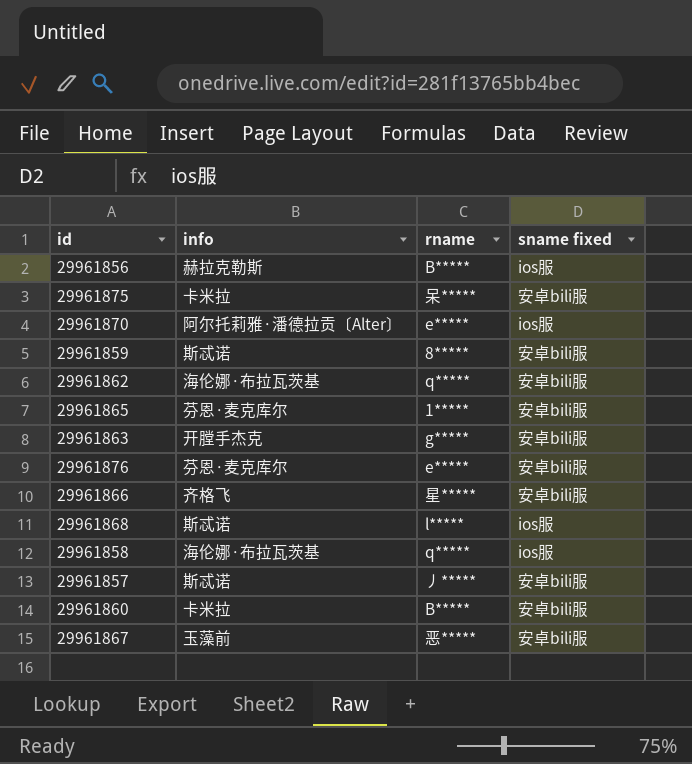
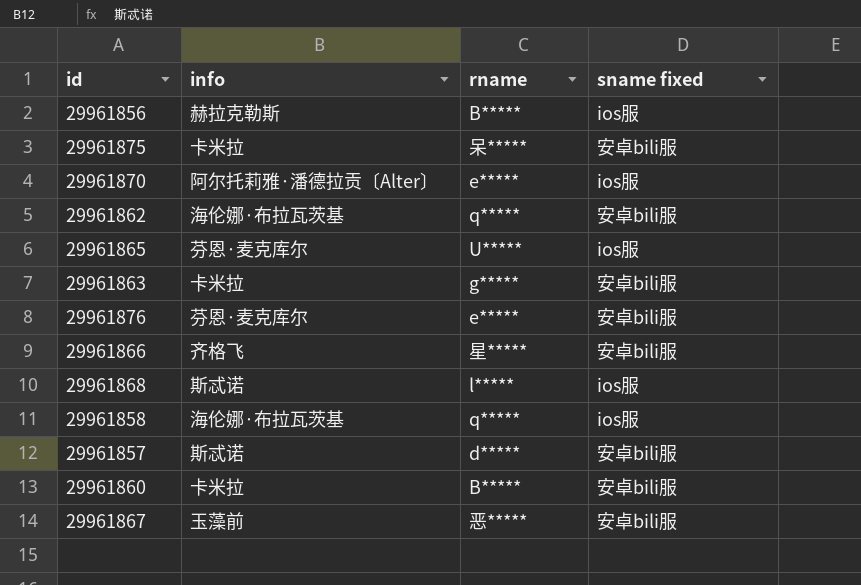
row 29961859: 斯忒诺 | 8***** | 安卓bili服 -> none
29961865 | rname: 1***** -> U*****
29961865 | sname fixed: 安卓bili服 -> ios服
29961863 | info: 开膛手杰克 -> 卡米拉
29961857 | rname: 丿***** -> d*****

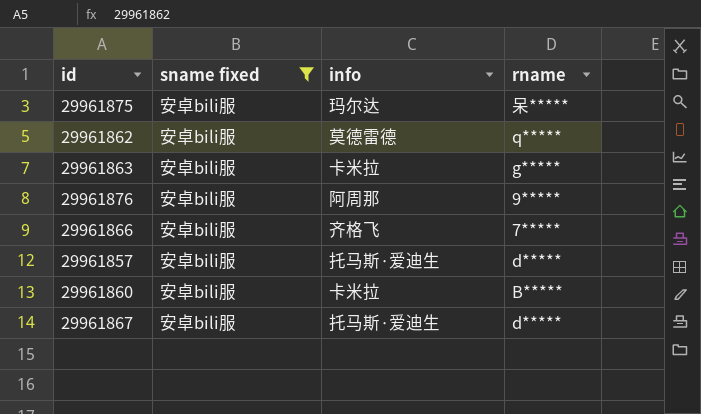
filter: none -> sname fixed = 安卓bili服
column sname fixed | position: 4 -> 2
29961875 | info: 卡米拉 -> 玛尔达
29961862 | info: 海伦娜·布拉瓦茨基 -> 莫德雷德
29961876 | info: 芬恩·麦克库尔 -> 阿周那
29961876 | rname: e***** -> 9*****
29961866 | rname: 星***** -> 7*****
29961857 | info: 斯忒诺 -> 托马斯·爱迪生
29961867 | info: 玉藻前 -> 托马斯·爱迪生
29961867 | rname: 恶***** -> d*****

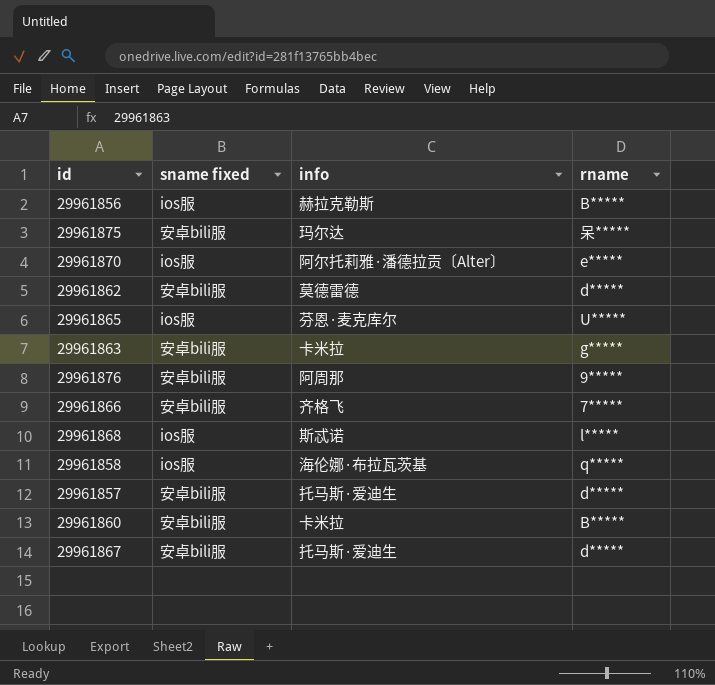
filter: sname fixed = 安卓bili服 -> none
29961862 | rname: q***** -> d*****

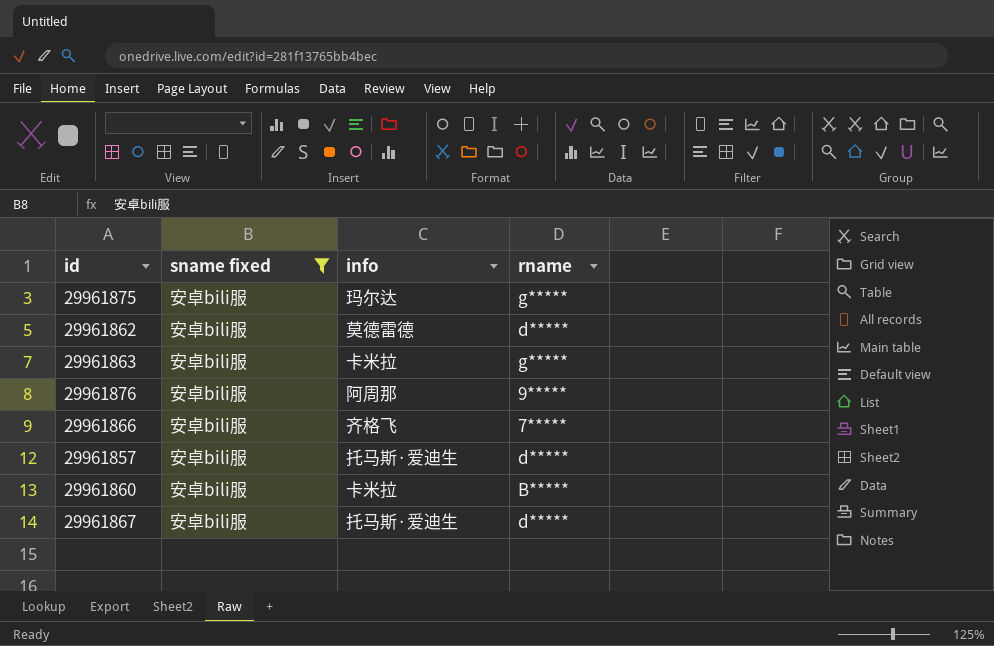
filter: none -> sname fixed = 安卓bili服
29961875 | rname: 呆***** -> g*****

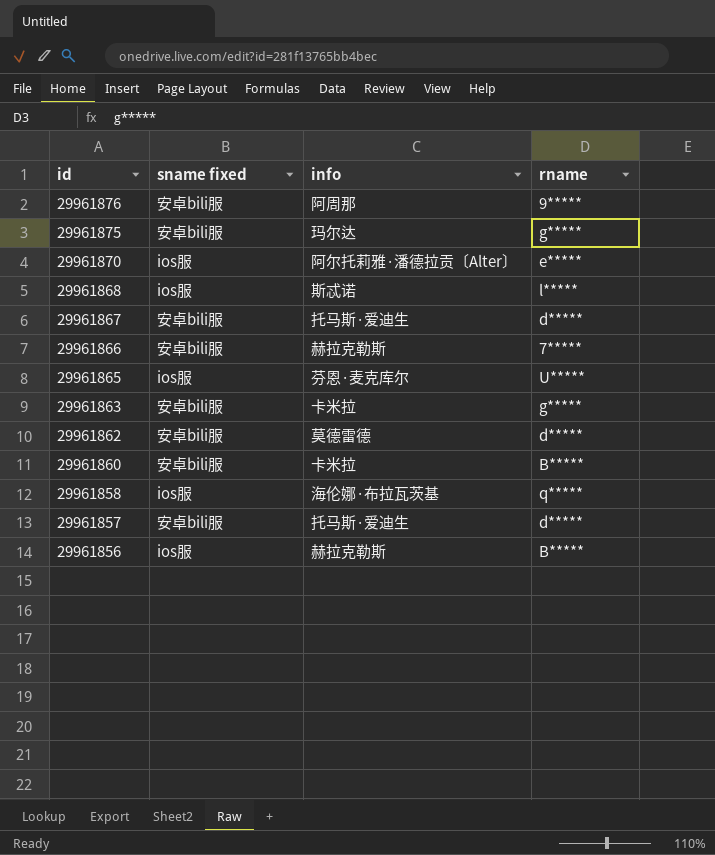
filter: sname fixed = 安卓bili服 -> none
row order: none -> id descending
29961866 | info: 齐格飞 -> 赫拉克勒斯

